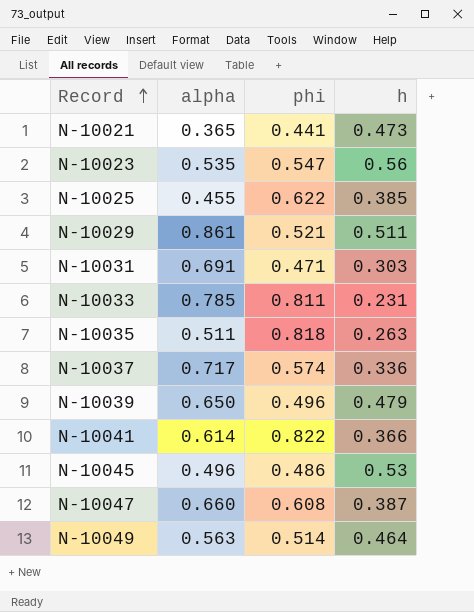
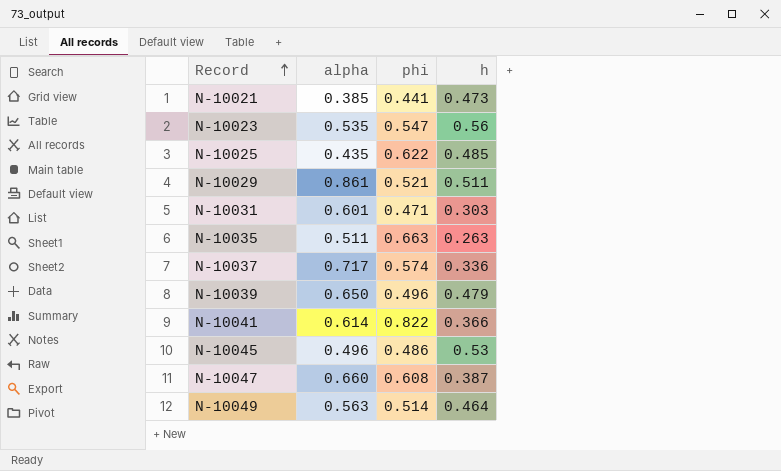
row N-10033: 0.785 | 0.811 | 0.231 -> none
N-10021 | alpha: 0.365 -> 0.385
N-10025 | alpha: 0.455 -> 0.435
N-10025 | h: 0.385 -> 0.485
N-10031 | alpha: 0.691 -> 0.601
N-10035 | phi: 0.818 -> 0.663

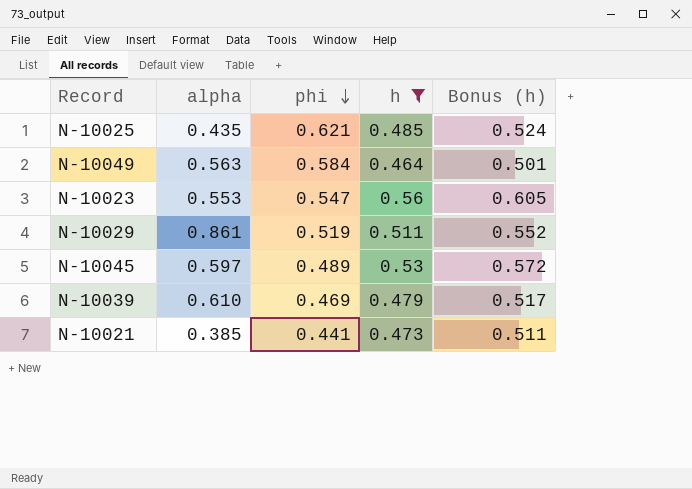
filter: none -> h >= 0.464
row order: Record ascending -> phi descending
column Bonus (h) | formula: none -> [h] * 1.08
N-10025 | phi: 0.622 -> 0.621
N-10049 | phi: 0.514 -> 0.584
N-10023 | alpha: 0.535 -> 0.553
N-10029 | phi: 0.521 -> 0.519
N-10045 | alpha: 0.496 -> 0.597
N-10045 | phi: 0.486 -> 0.489
N-10039 | alpha: 0.650 -> 0.610
N-10039 | phi: 0.496 -> 0.469

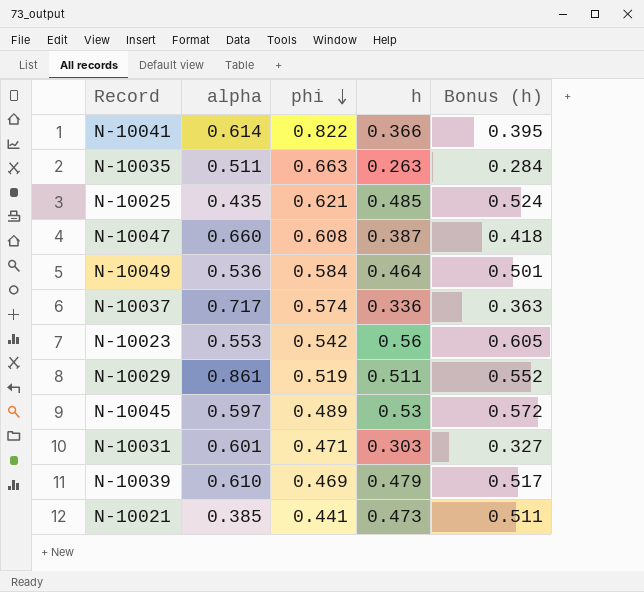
filter: h >= 0.464 -> none
N-10049 | alpha: 0.563 -> 0.536
N-10023 | phi: 0.547 -> 0.542

